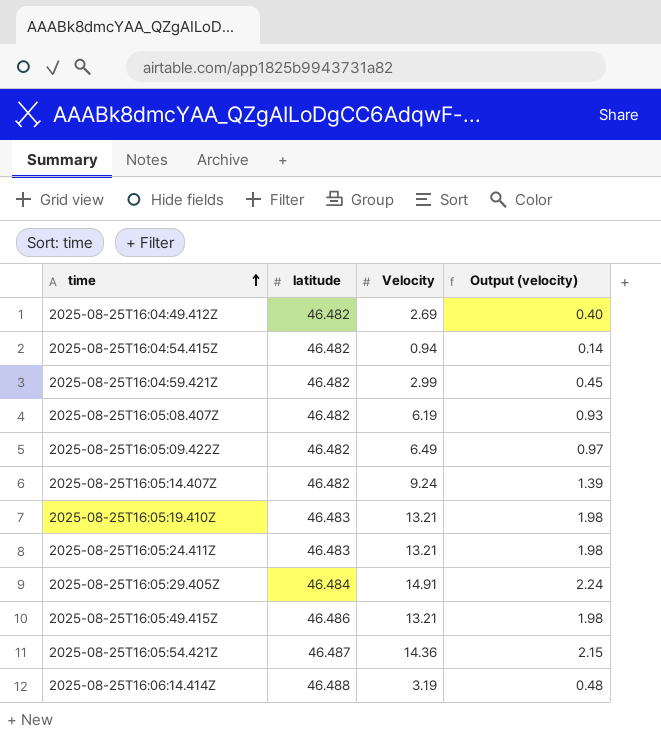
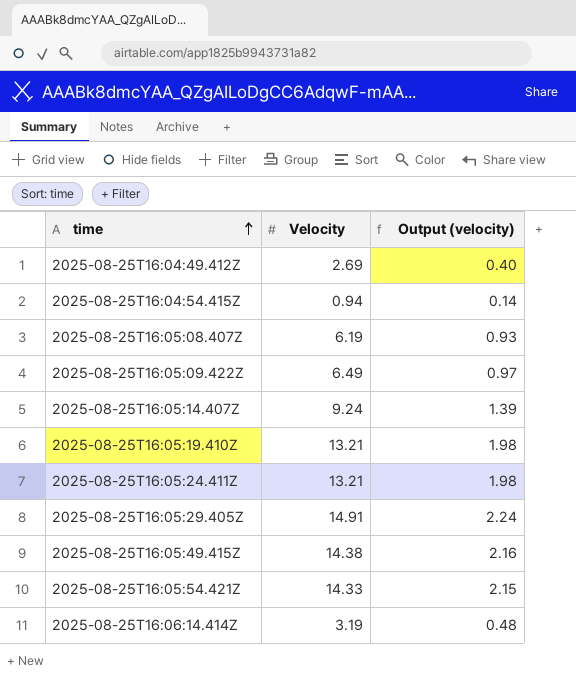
column latitude | position: 2 -> none
row 2025-08-25T16:04:59.421Z: 46.482 | 2.99 | 0.45 -> none
2025-08-25T16:05:49.415Z | Velocity: 13.21 -> 14.38
2025-08-25T16:05:49.415Z | Output (velocity): 1.98 -> 2.16
2025-08-25T16:05:54.421Z | Velocity: 14.36 -> 14.33

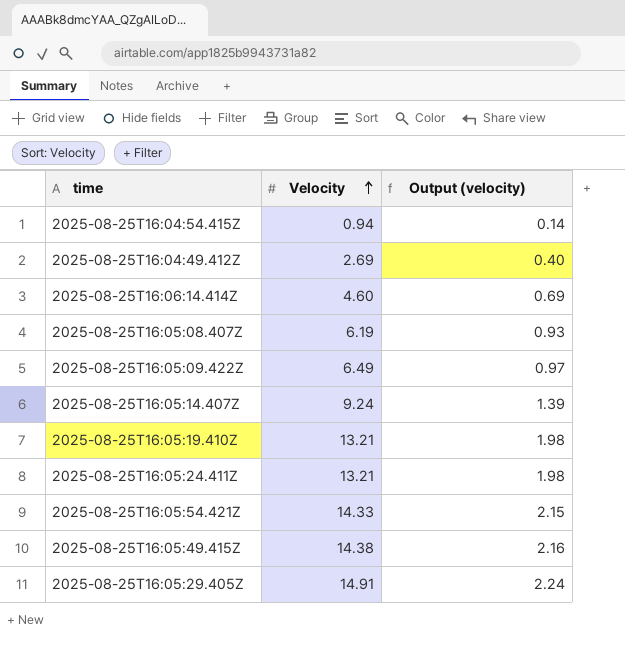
row order: time ascending -> Velocity ascending
2025-08-25T16:06:14.414Z | Velocity: 3.19 -> 4.60
2025-08-25T16:06:14.414Z | Output (velocity): 0.48 -> 0.69

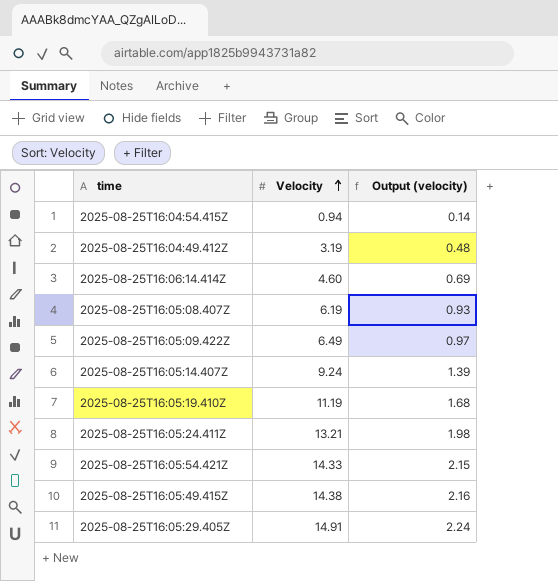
2025-08-25T16:04:49.412Z | Velocity: 2.69 -> 3.19
2025-08-25T16:04:49.412Z | Output (velocity): 0.40 -> 0.48
2025-08-25T16:05:19.410Z | Velocity: 13.21 -> 11.19
2025-08-25T16:05:19.410Z | Output (velocity): 1.98 -> 1.68

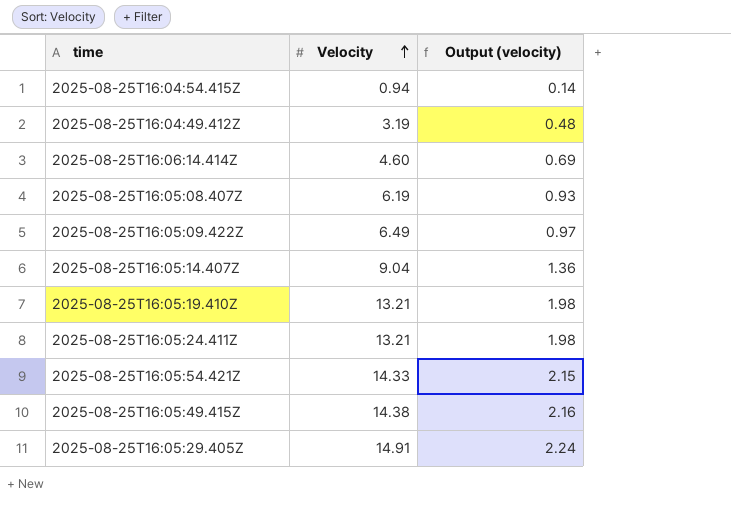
2025-08-25T16:05:14.407Z | Velocity: 9.24 -> 9.04
2025-08-25T16:05:14.407Z | Output (velocity): 1.39 -> 1.36
2025-08-25T16:05:19.410Z | Velocity: 11.19 -> 13.21
2025-08-25T16:05:19.410Z | Output (velocity): 1.68 -> 1.98

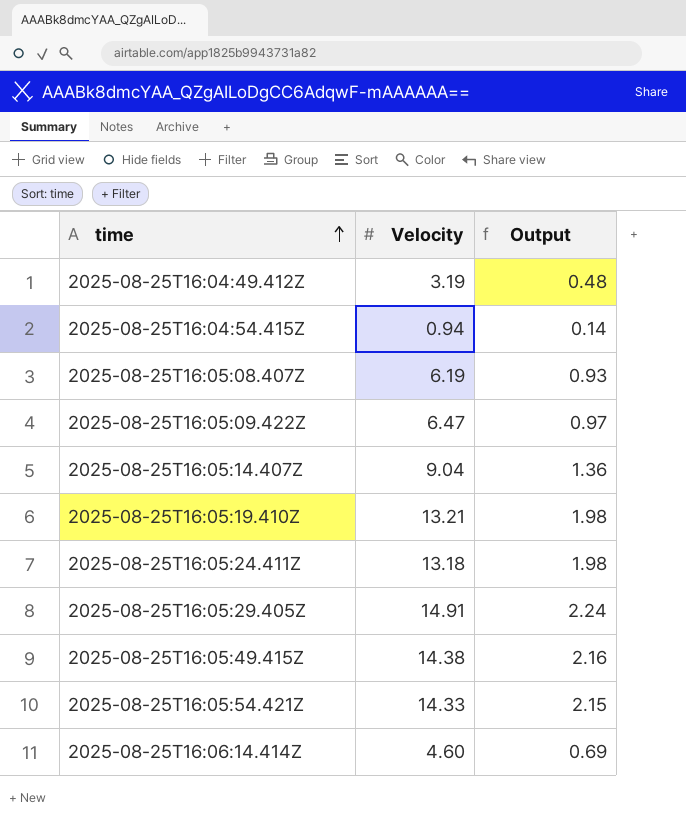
row order: Velocity ascending -> time ascending
column name: Output (velocity) -> Output
2025-08-25T16:05:09.422Z | Velocity: 6.49 -> 6.47
2025-08-25T16:05:24.411Z | Velocity: 13.21 -> 13.18

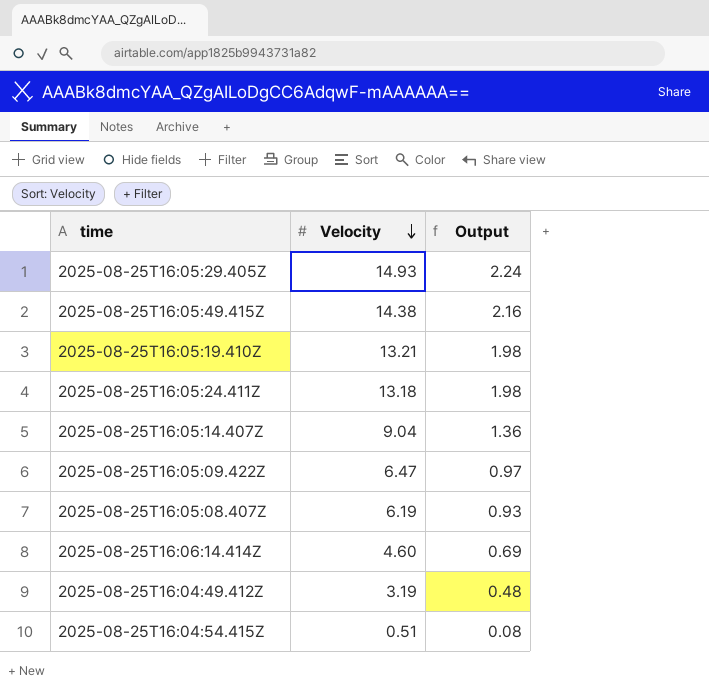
row order: time ascending -> Velocity descending
row 2025-08-25T16:05:54.421Z: 14.33 | 2.15 -> none
2025-08-25T16:05:29.405Z | Velocity: 14.91 -> 14.93
2025-08-25T16:04:54.415Z | Velocity: 0.94 -> 0.51
2025-08-25T16:04:54.415Z | Output: 0.14 -> 0.08

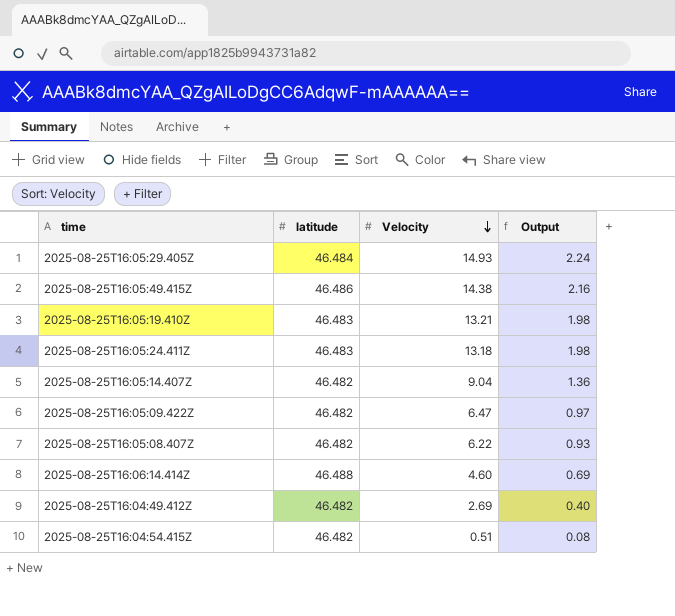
column latitude | position: none -> 2
2025-08-25T16:05:08.407Z | Velocity: 6.19 -> 6.22
2025-08-25T16:04:49.412Z | Velocity: 3.19 -> 2.69
2025-08-25T16:04:49.412Z | Output: 0.48 -> 0.40

